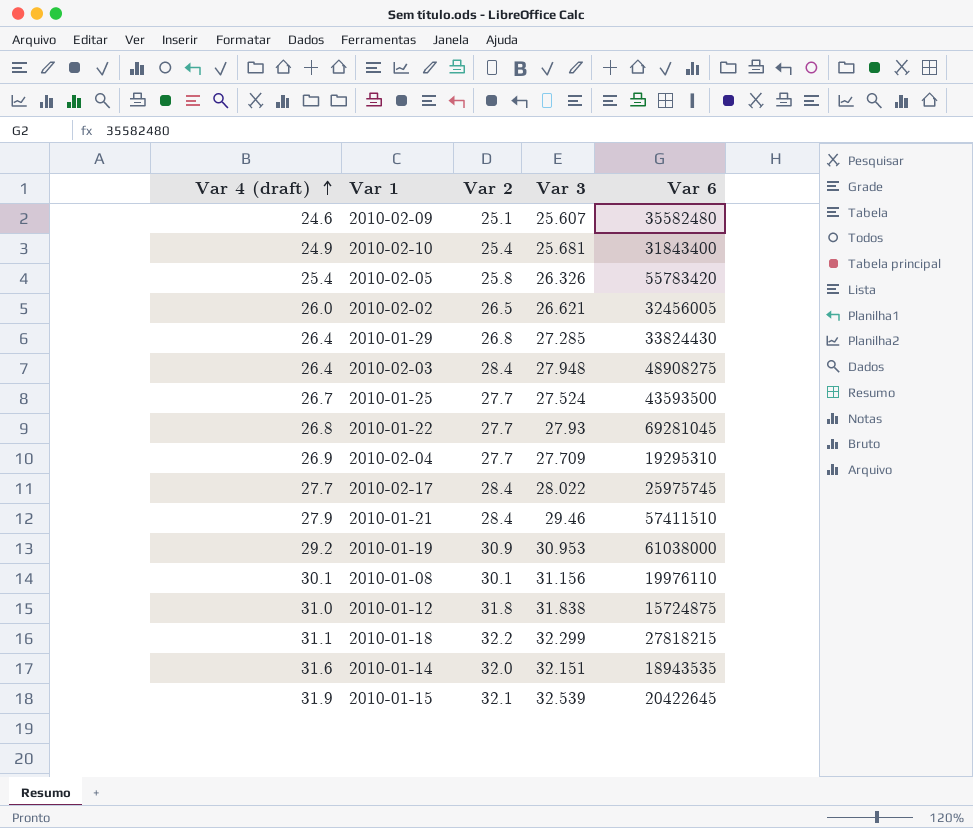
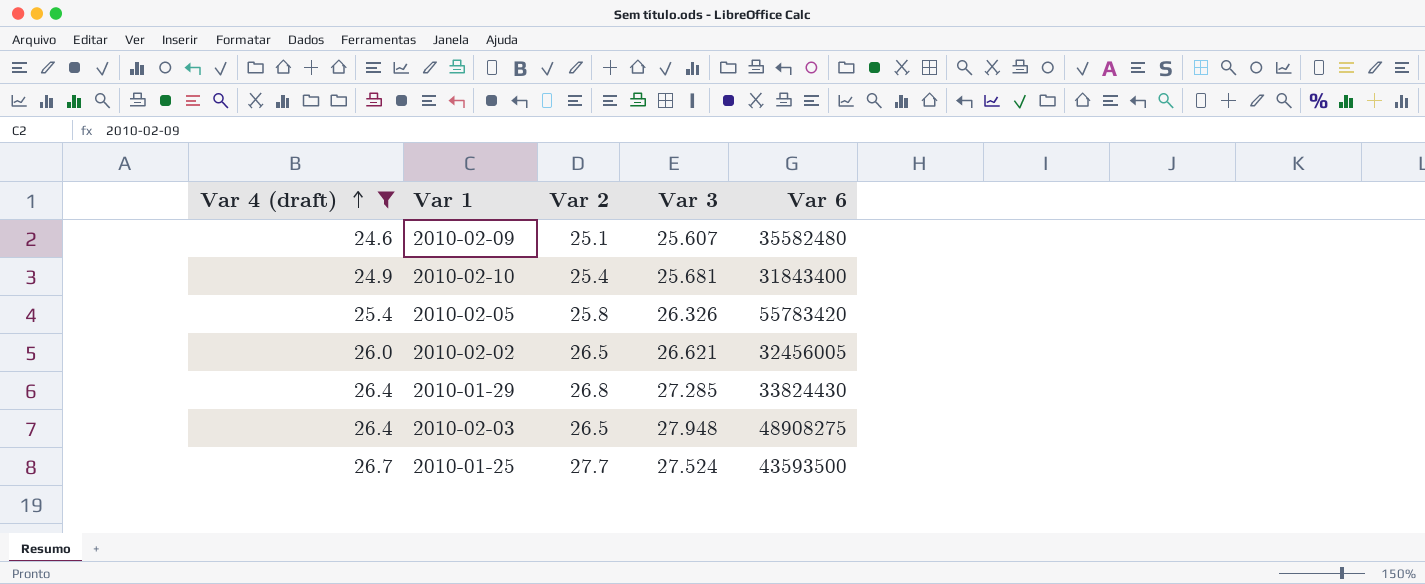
filter: none -> Var 4 (draft) <= 26.7
2010-02-03 | Var 2: 28.4 -> 26.5

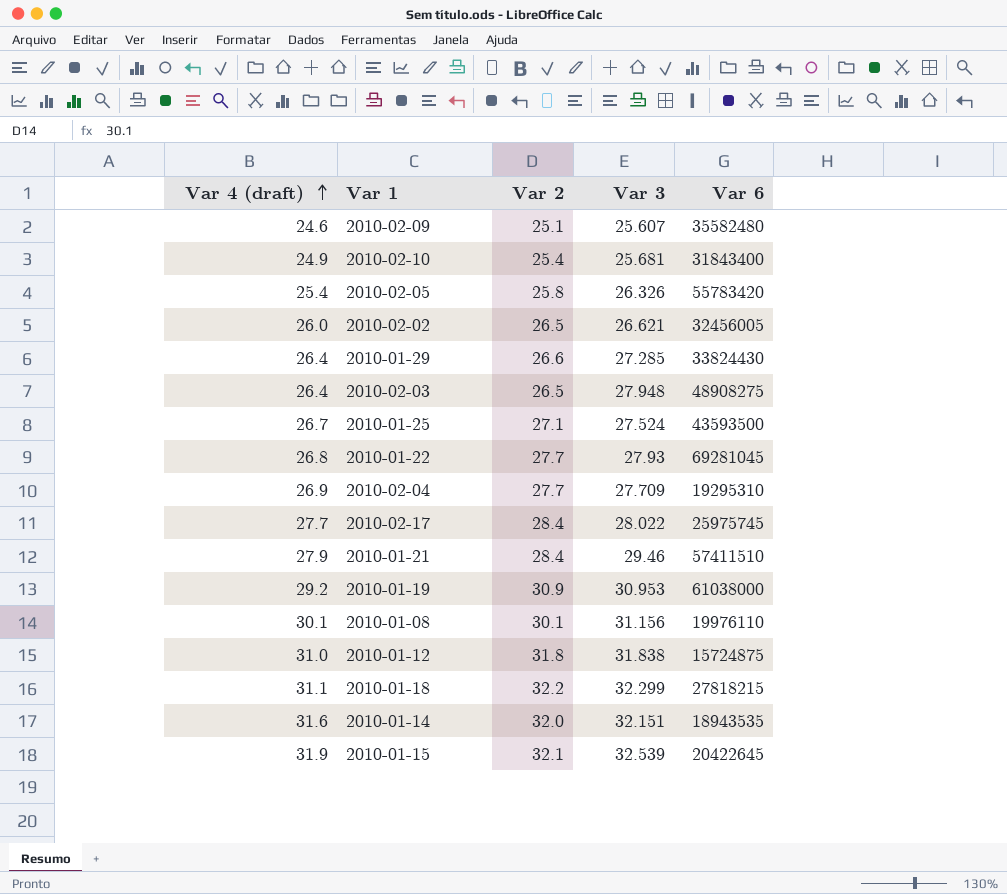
filter: Var 4 (draft) <= 26.7 -> none
2010-01-29 | Var 2: 26.8 -> 26.6
2010-01-25 | Var 2: 27.7 -> 27.1

